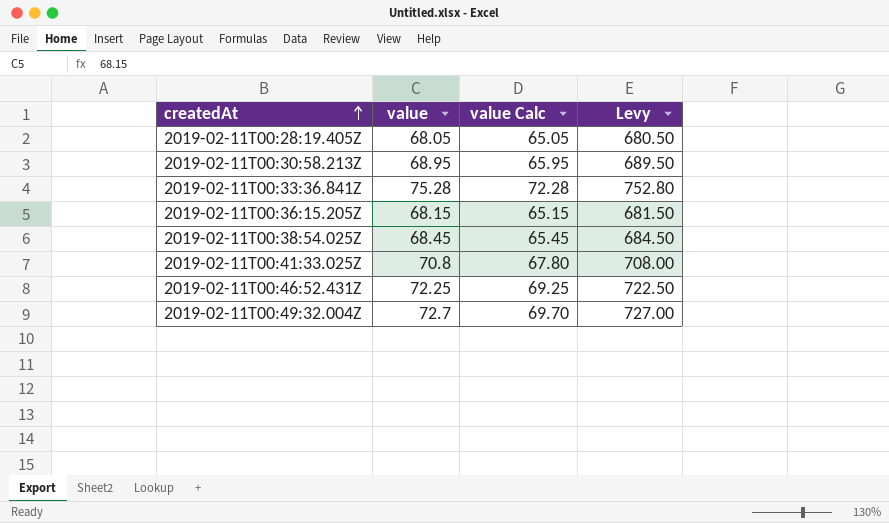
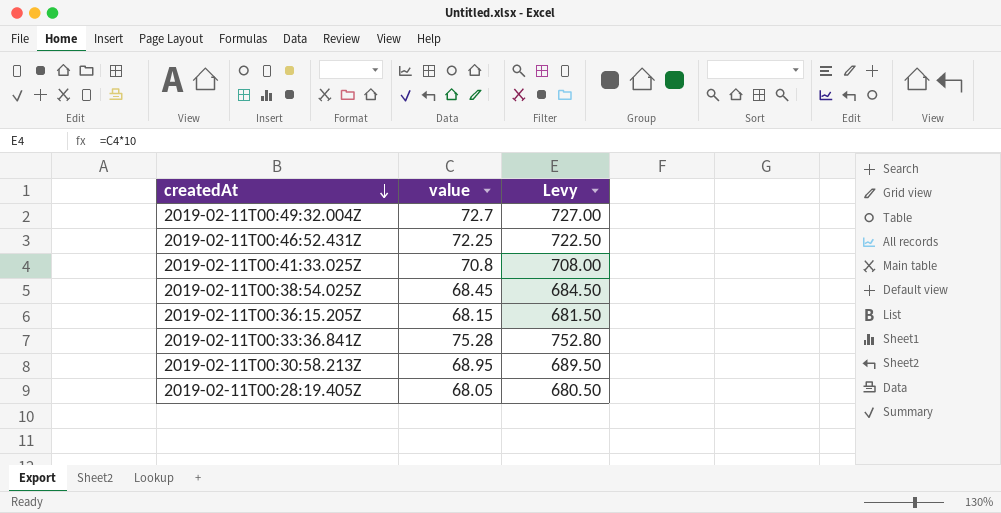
row order: createdAt ascending -> createdAt descending
column value Calc | formula: [value] - 3 -> none

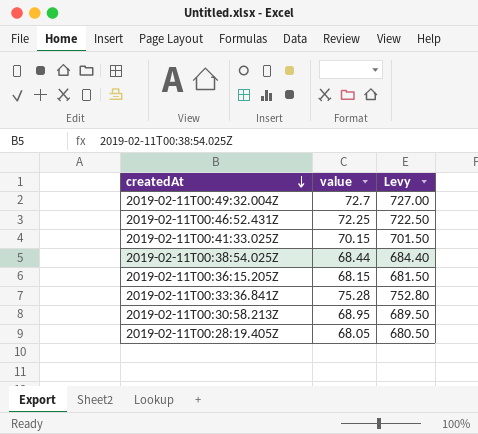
2019-02-11T00:41:33.025Z | value: 70.8 -> 70.15
2019-02-11T00:41:33.025Z | Levy: 708.00 -> 701.50
2019-02-11T00:38:54.025Z | value: 68.45 -> 68.44
2019-02-11T00:38:54.025Z | Levy: 684.50 -> 684.40

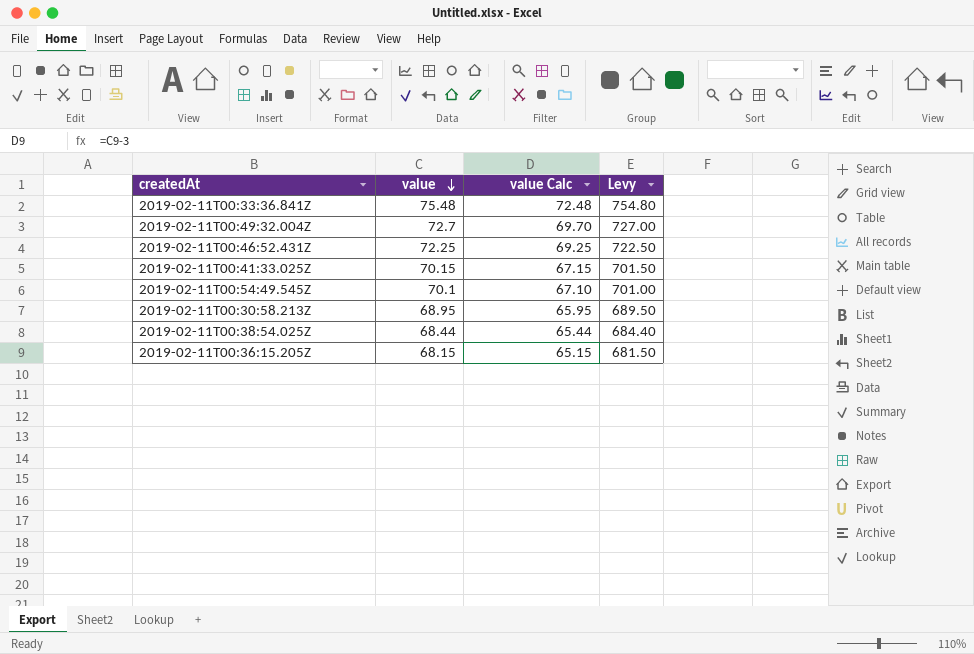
row order: createdAt descending -> value descending
column value Calc | formula: none -> [value] - 3
row 2019-02-11T00:28:19.405Z: 68.05 | 680.50 -> none
2019-02-11T00:33:36.841Z | value: 75.28 -> 75.48
2019-02-11T00:33:36.841Z | Levy: 752.80 -> 754.80
row 2019-02-11T00:54:49.545Z: none -> 70.1 | 67.10 | 701.00

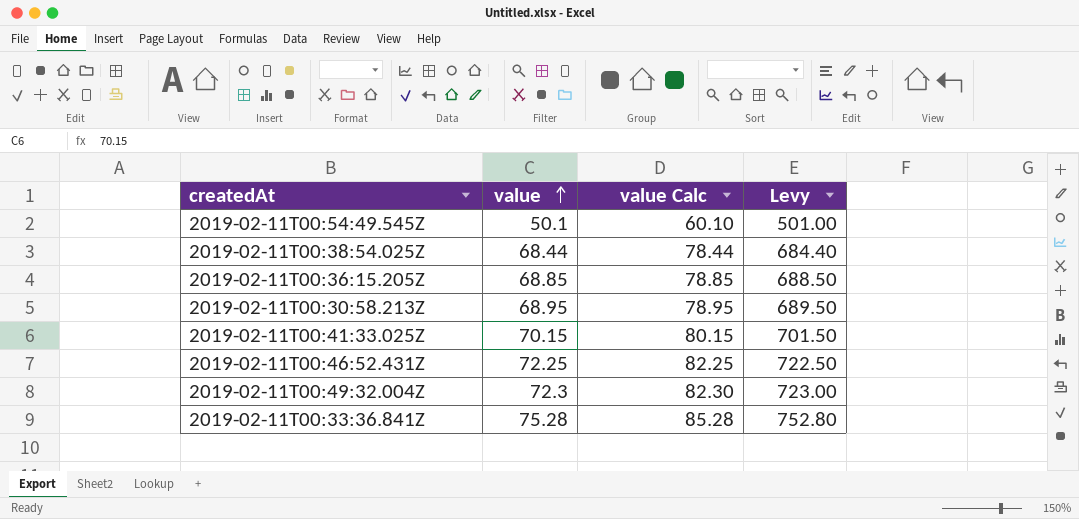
row order: value descending -> value ascending
column value Calc | formula: [value] - 3 -> [value] + 10
2019-02-11T00:54:49.545Z | value: 70.1 -> 50.1
2019-02-11T00:54:49.545Z | Levy: 701.00 -> 501.00
2019-02-11T00:36:15.205Z | value: 68.15 -> 68.85
2019-02-11T00:36:15.205Z | Levy: 681.50 -> 688.50
2019-02-11T00:49:32.004Z | value: 72.7 -> 72.3
2019-02-11T00:49:32.004Z | Levy: 727.00 -> 723.00
2019-02-11T00:33:36.841Z | value: 75.48 -> 75.28
2019-02-11T00:33:36.841Z | Levy: 754.80 -> 752.80

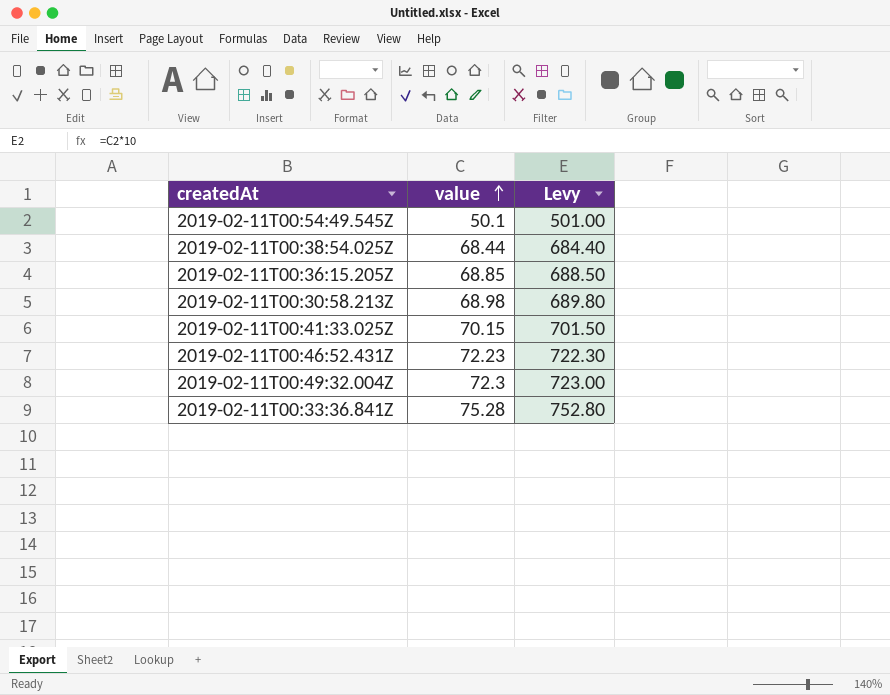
column value Calc | formula: [value] + 10 -> none
2019-02-11T00:30:58.213Z | value: 68.95 -> 68.98
2019-02-11T00:30:58.213Z | Levy: 689.50 -> 689.80
2019-02-11T00:46:52.431Z | value: 72.25 -> 72.23
2019-02-11T00:46:52.431Z | Levy: 722.50 -> 722.30

